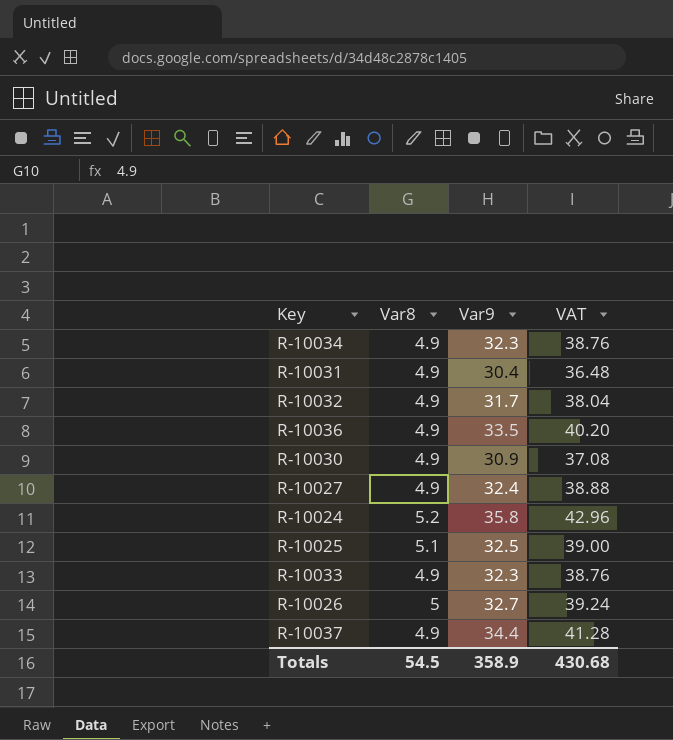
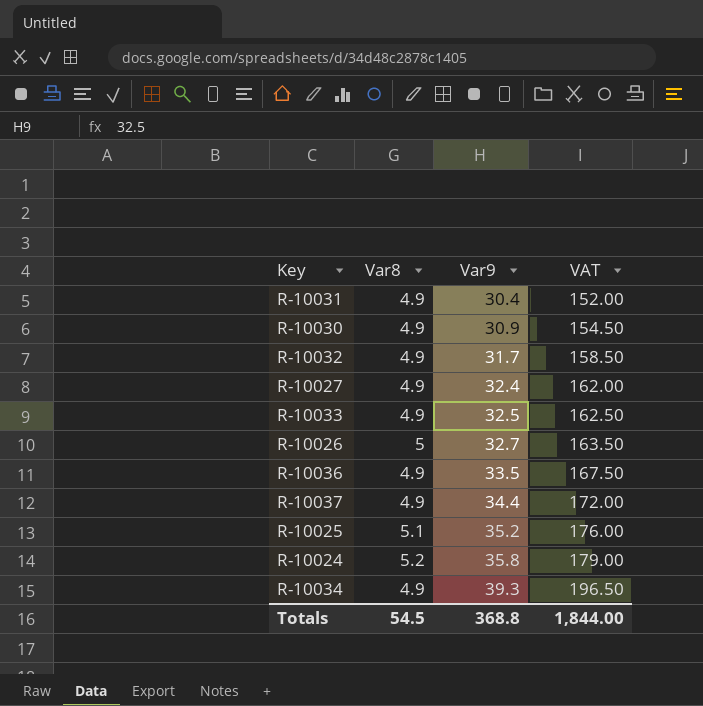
row order: none -> Var9 ascending
column VAT | formula: [Var9] * 1.2 -> [Var9] * 5
R-10033 | Var9: 32.3 -> 32.5
R-10025 | Var9: 32.5 -> 35.2
R-10034 | Var9: 32.3 -> 39.3
Totals | Var9: 358.9 -> 368.8
Totals | VAT: 430.68 -> 1,844.00

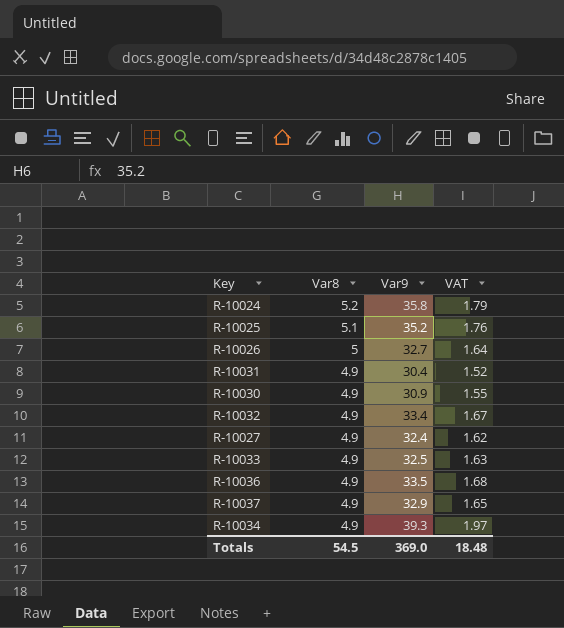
row order: Var9 ascending -> Var8 descending
column VAT | formula: [Var9] * 5 -> [Var9] * 0.05
R-10032 | Var9: 31.7 -> 33.4
R-10037 | Var9: 34.4 -> 32.9
Totals | Var9: 368.8 -> 369.0
Totals | VAT: 1,844.00 -> 18.48

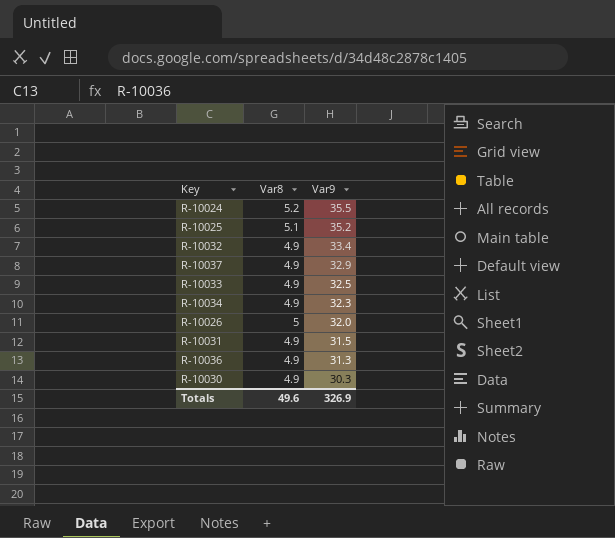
row order: Var8 descending -> Var9 descending
column VAT | formula: [Var9] * 0.05 -> none
row R-10027: 4.9 | 32.4 | 1.62 -> none
R-10024 | Var9: 35.8 -> 35.5
R-10034 | Var9: 39.3 -> 32.3
R-10026 | Var9: 32.7 -> 32.0
R-10031 | Var9: 30.4 -> 31.5
R-10036 | Var9: 33.5 -> 31.3
R-10030 | Var9: 30.9 -> 30.3
Totals | Var8: 54.5 -> 49.6
Totals | Var9: 369.0 -> 326.9

